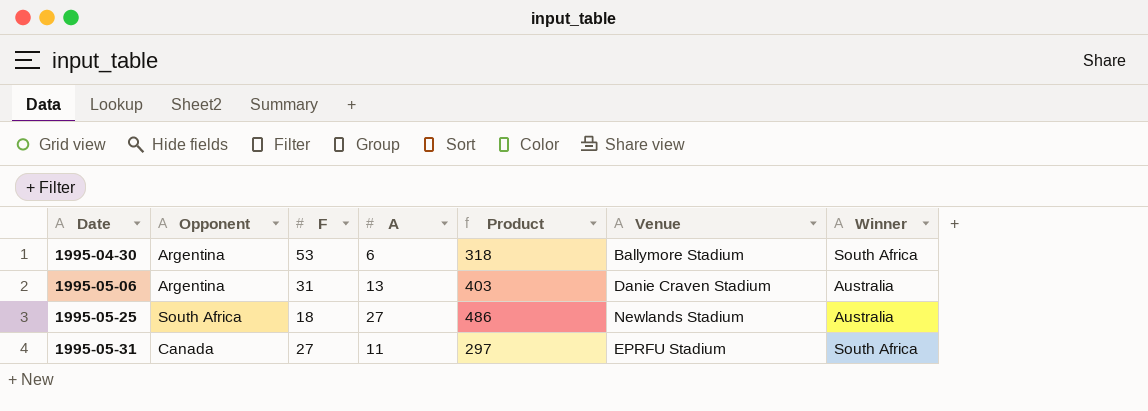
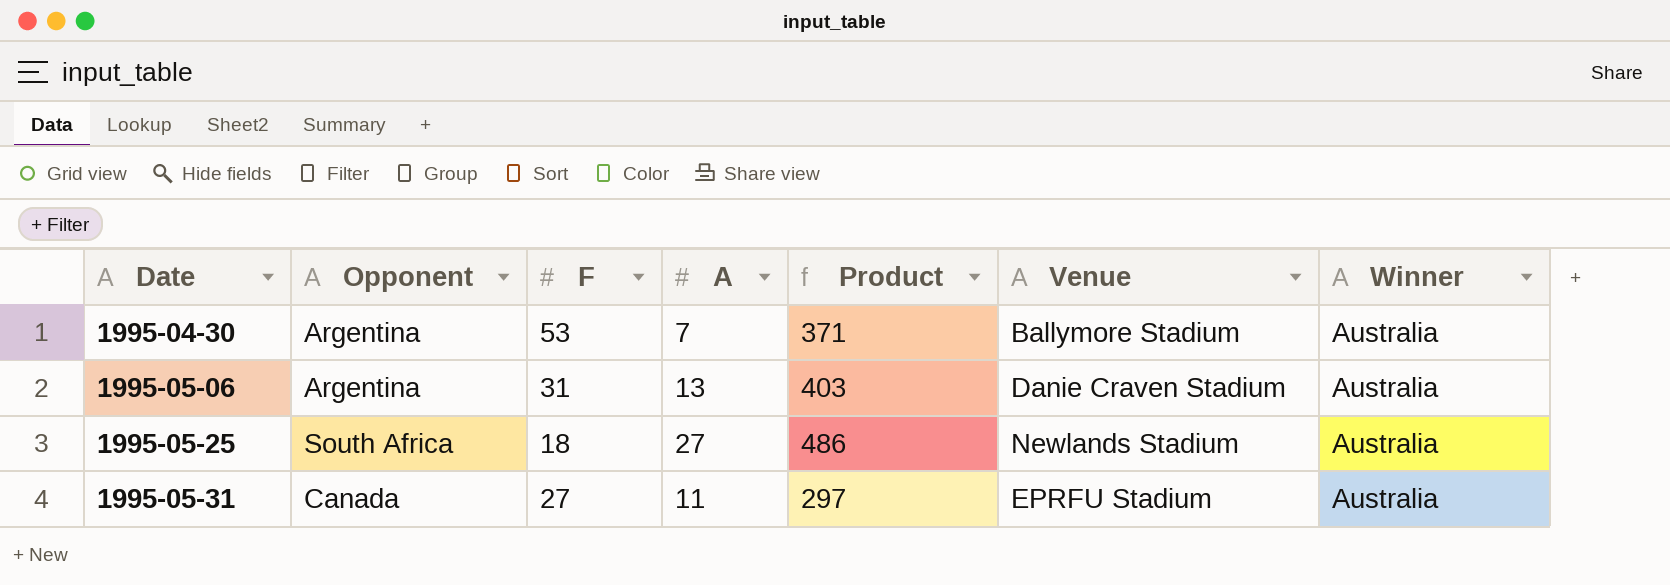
1995-04-30 | A: 6 -> 7
1995-04-30 | Product: 318 -> 371
1995-04-30 | Winner: South Africa -> Australia
1995-05-31 | Winner: South Africa -> Australia

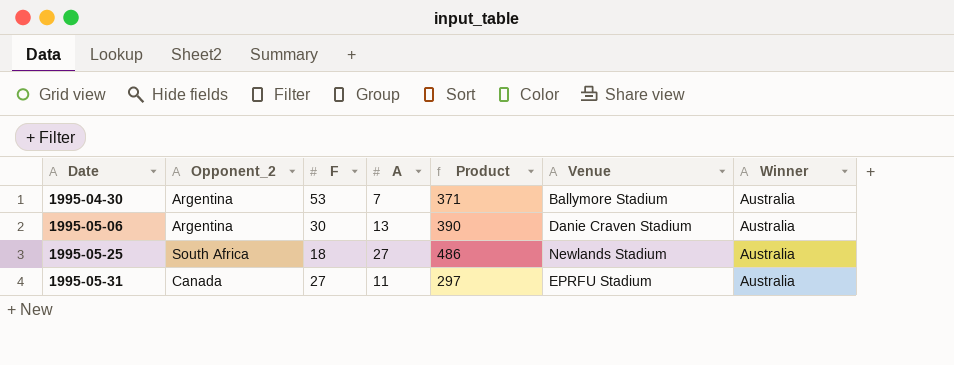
column name: Opponent -> Opponent_2
1995-05-06 | F: 31 -> 30
1995-05-06 | Product: 403 -> 390

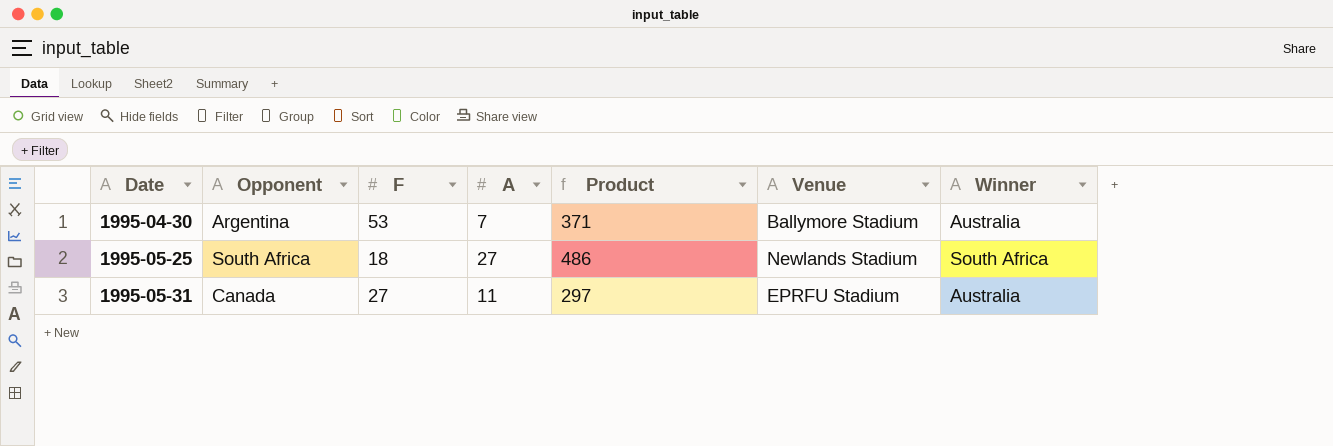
column name: Opponent_2 -> Opponent
row 1995-05-06: Argentina | 30 | 13 | 390 | Danie Craven Stadium | Australia -> none
1995-05-25 | Winner: Australia -> South Africa

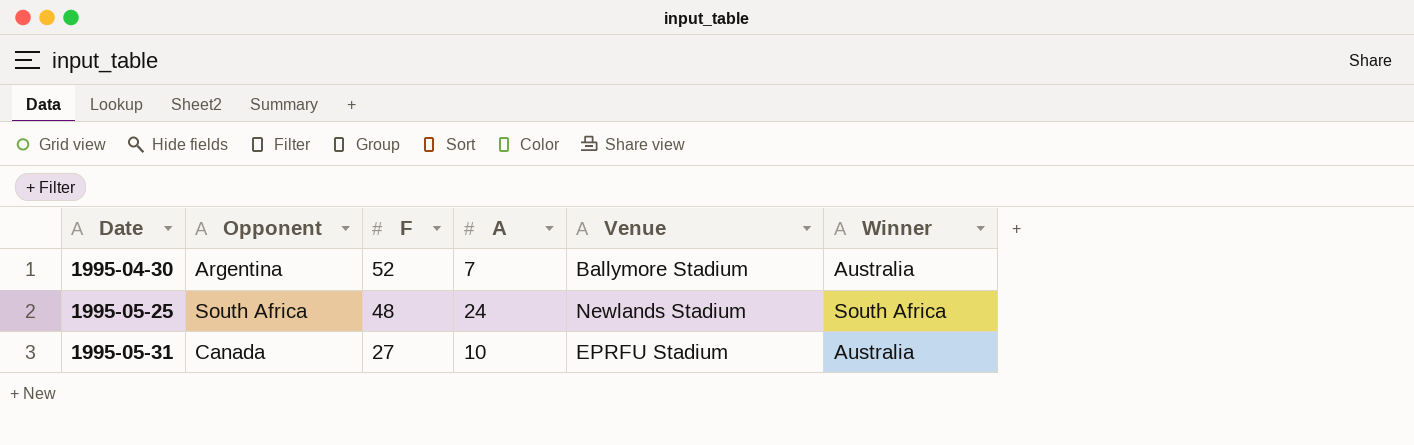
column Product | formula: [F] * [A] -> none
1995-04-30 | F: 53 -> 52
1995-05-25 | F: 18 -> 48
1995-05-25 | A: 27 -> 24
1995-05-31 | A: 11 -> 10

